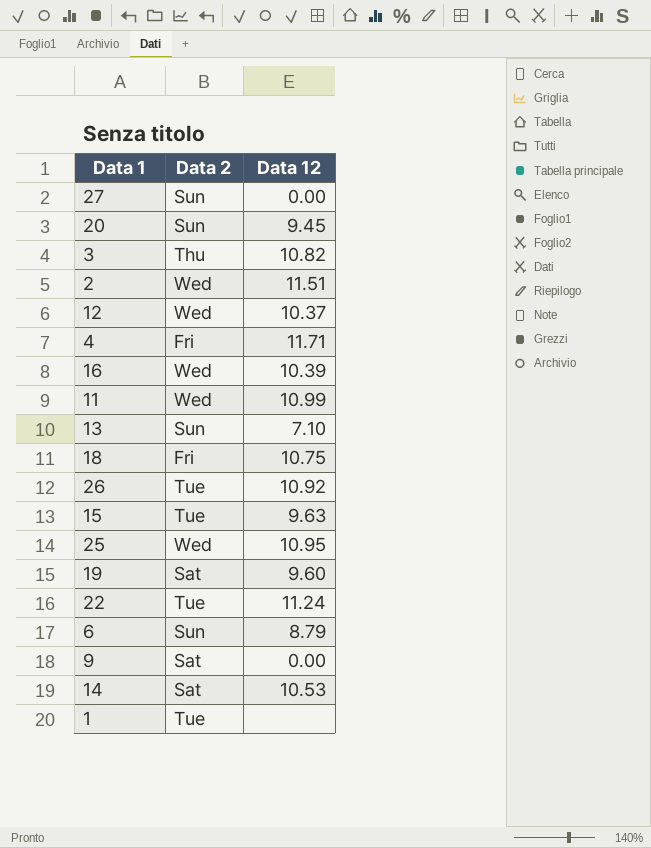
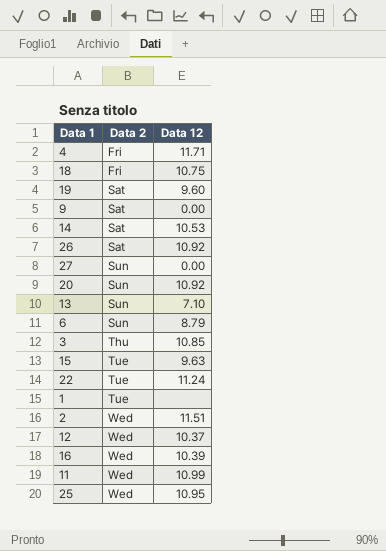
row order: none -> Data 2 ascending
26 | Data 2: Tue -> Sat
20 | Data 12: 9.45 -> 10.92
3 | Data 12: 10.82 -> 10.85

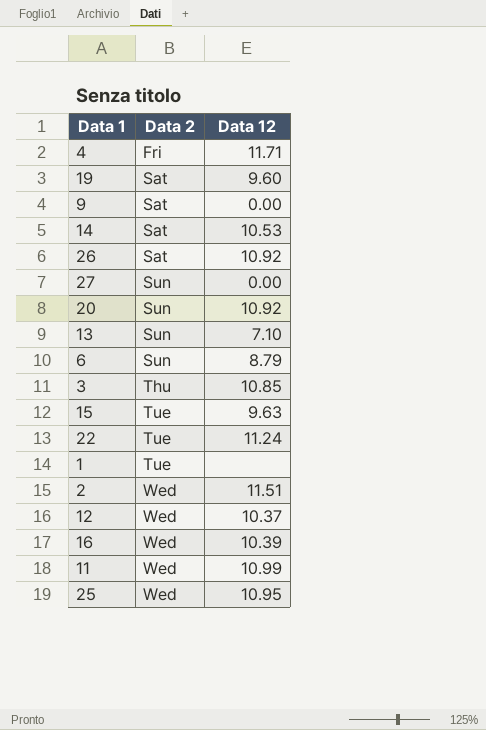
row 18: Fri | 10.75 -> none

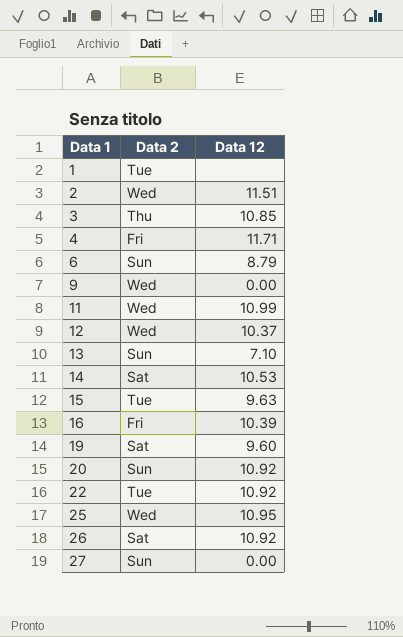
row order: Data 2 ascending -> Data 1 ascending
9 | Data 2: Sat -> Wed
16 | Data 2: Wed -> Fri
22 | Data 12: 11.24 -> 10.92

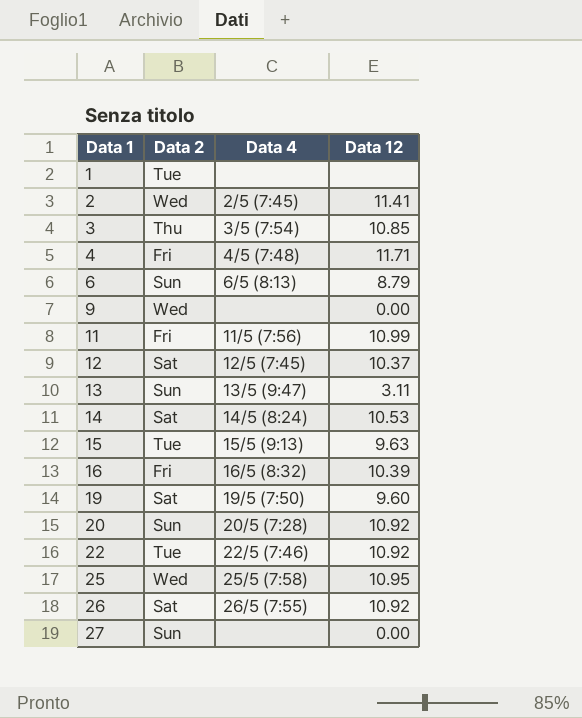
column Data 4 | position: none -> 3
2 | Data 12: 11.51 -> 11.41
11 | Data 2: Wed -> Fri
12 | Data 2: Wed -> Sat
13 | Data 12: 7.10 -> 3.11

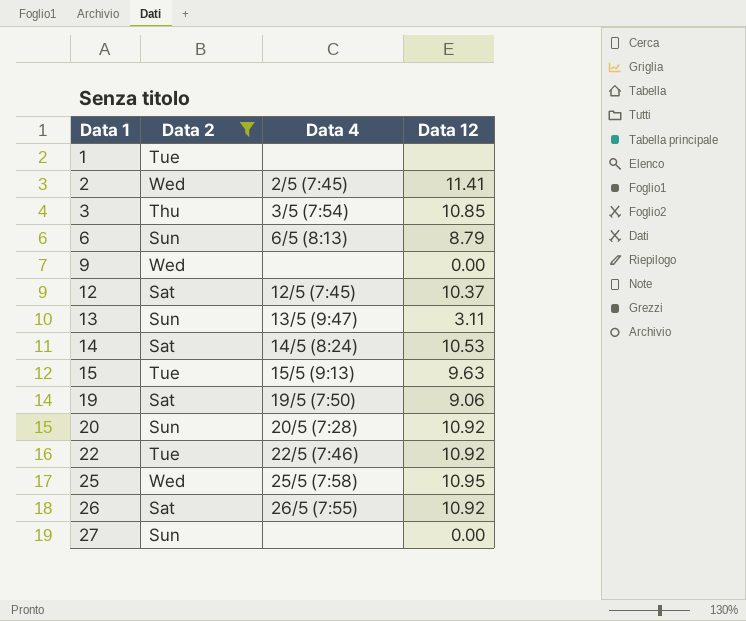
filter: none -> Data 2 != Fri
19 | Data 12: 9.60 -> 9.06

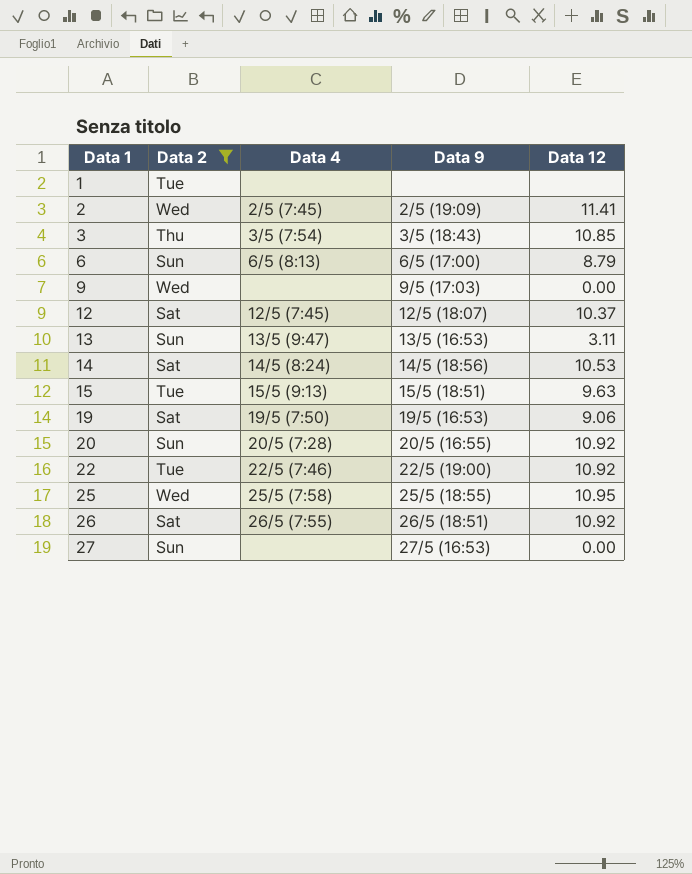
column Data 9 | position: none -> 4

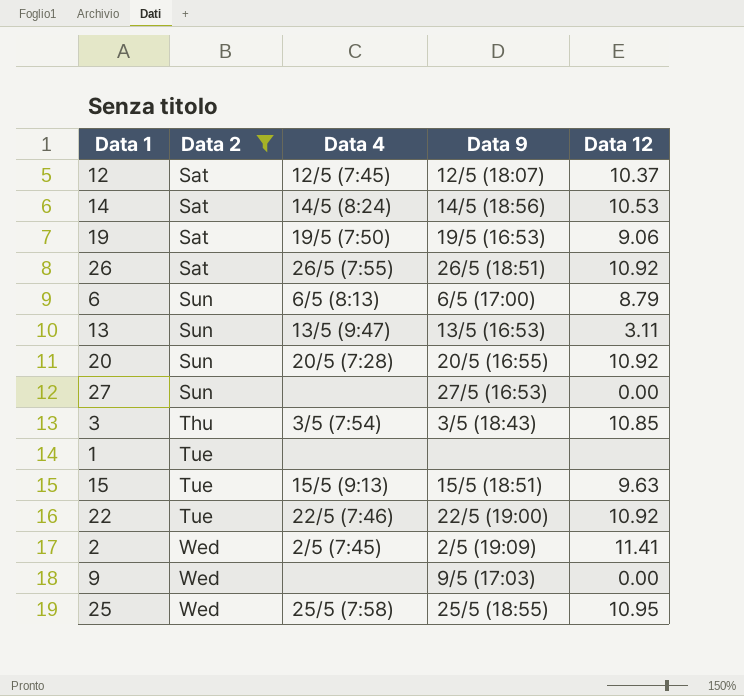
row order: Data 1 ascending -> Data 2 ascending

